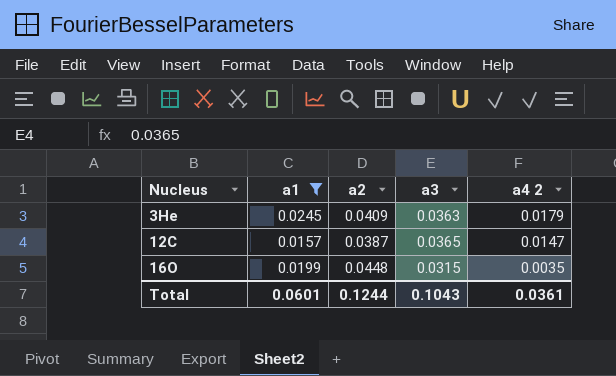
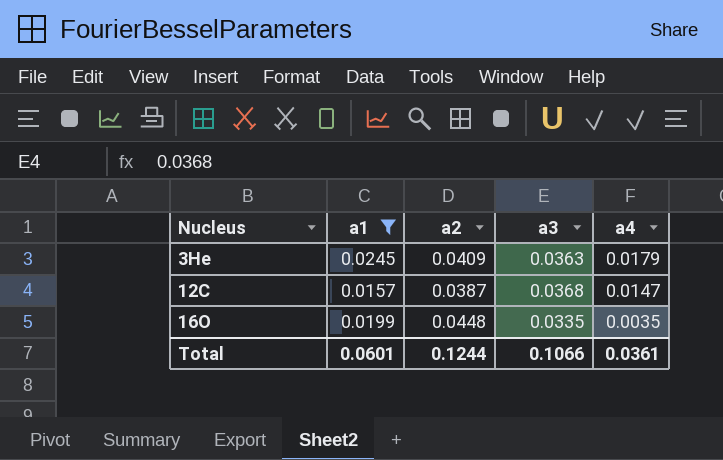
column name: a4 2 -> a4
12C | a3: 0.0365 -> 0.0368
16O | a3: 0.0315 -> 0.0335
Total | a3: 0.1043 -> 0.1066

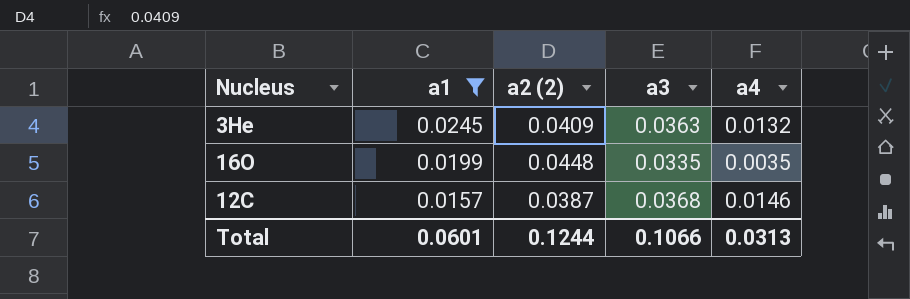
row order: Nucleus ascending -> a1 descending
column name: a2 -> a2 (2)
3He | a4: 0.0179 -> 0.0132
12C | a4: 0.0147 -> 0.0146
Total | a4: 0.0361 -> 0.0313

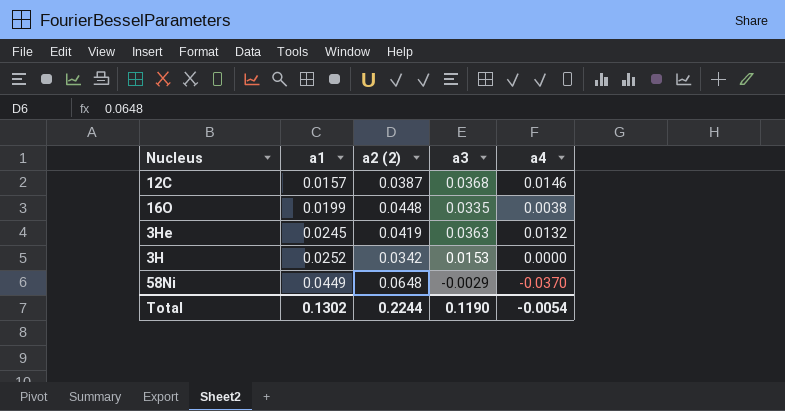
filter: a1 <= 0.0245 -> none
row order: a1 descending -> a1 ascending
16O | a4: 0.0035 -> 0.0038
3He | a2 (2): 0.0409 -> 0.0419
Total | a1: 0.0601 -> 0.1302
Total | a2 (2): 0.1244 -> 0.2244
Total | a3: 0.1066 -> 0.1190
Total | a4: 0.0313 -> -0.0054

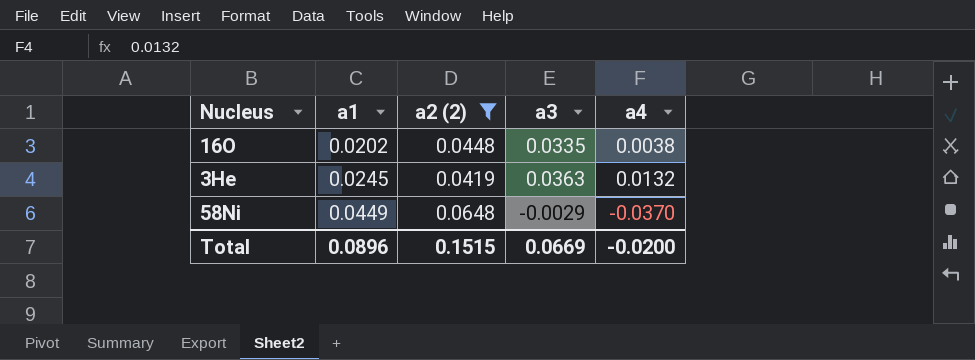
filter: none -> a2 (2) >= 0.0419
16O | a1: 0.0199 -> 0.0202
Total | a1: 0.1302 -> 0.0896
Total | a2 (2): 0.2244 -> 0.1515
Total | a3: 0.1190 -> 0.0669
Total | a4: -0.0054 -> -0.0200

